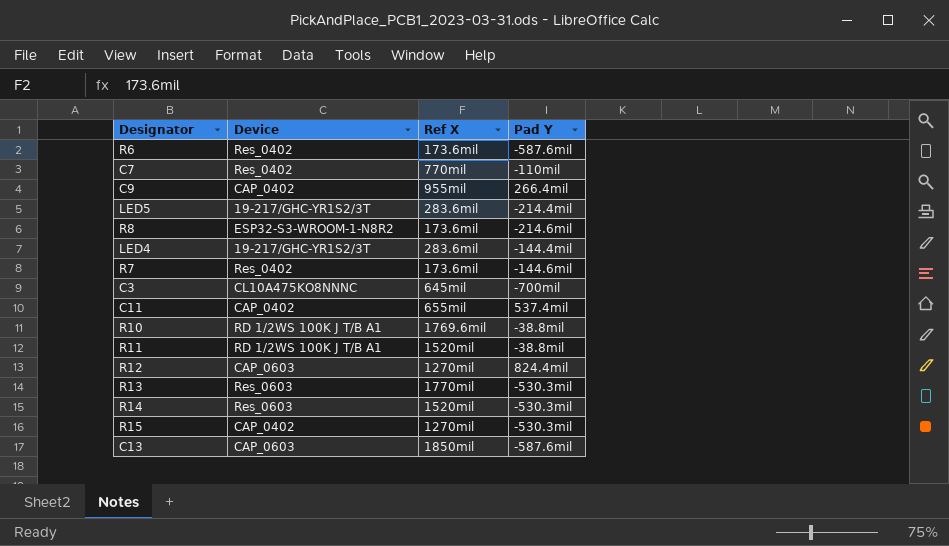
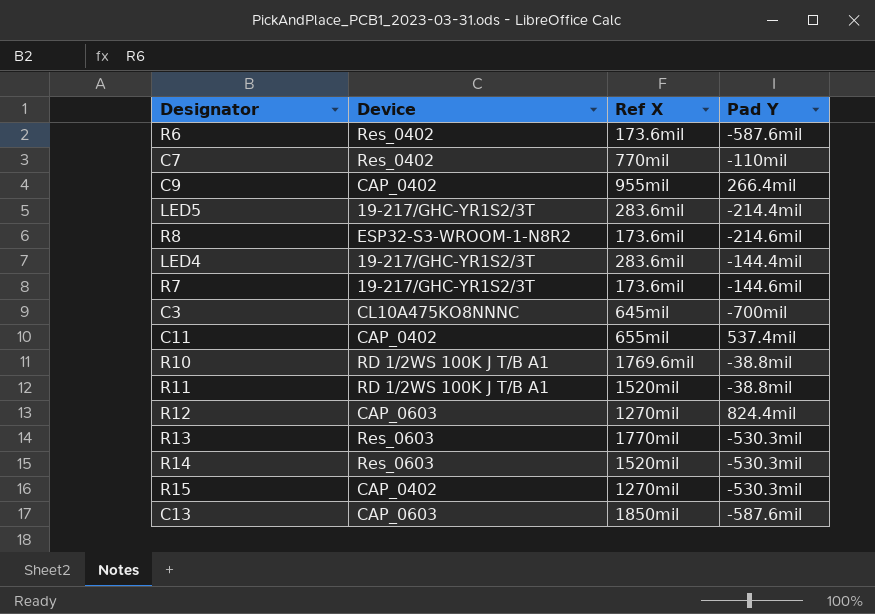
R7 | Device: Res_0402 -> 19-217/GHC-YR1S2/3T

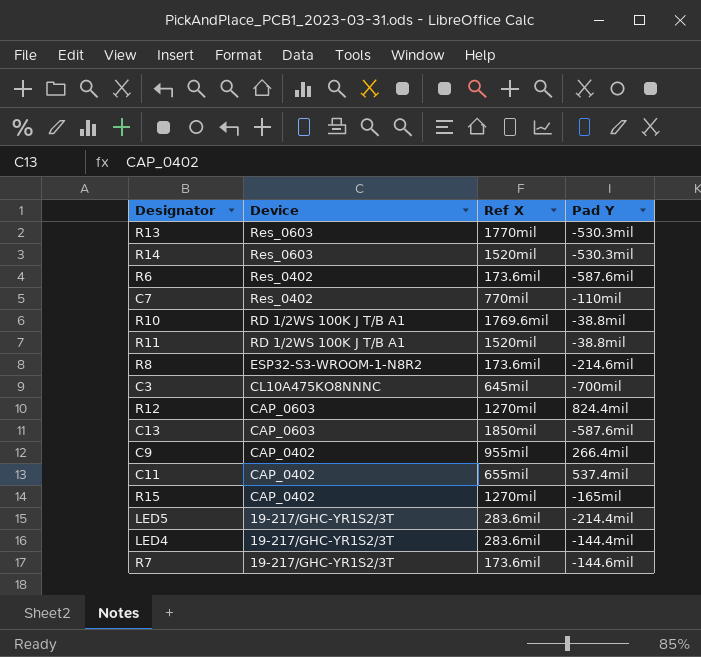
row order: none -> Device descending
R15 | Pad Y: -530.3mil -> -165mil

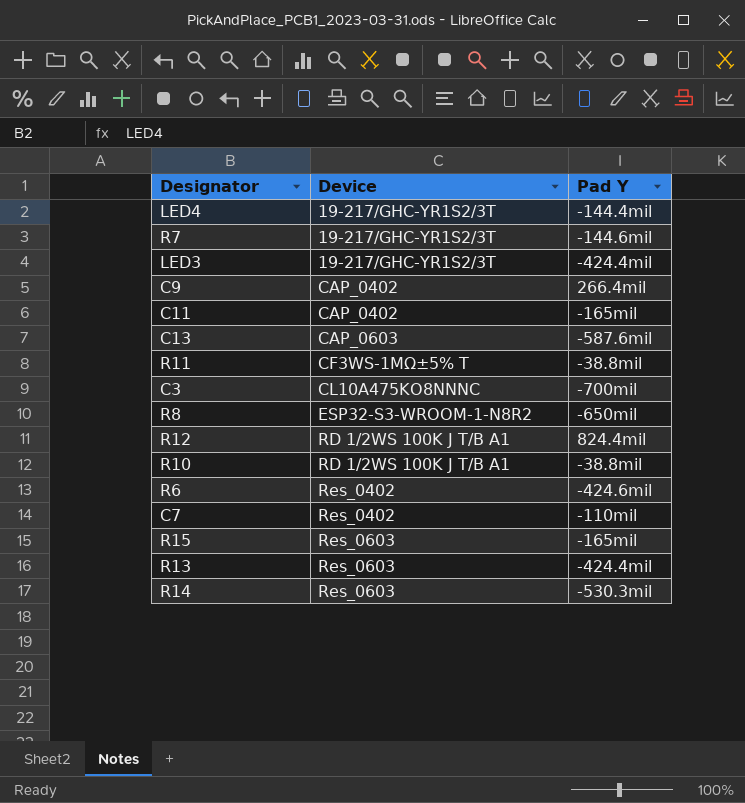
row order: Device descending -> Device ascending
column Ref X | position: 3 -> none
row LED5: 19-217/GHC-YR1S2/3T | 283.6mil | -214.4mil -> none
row LED3: none -> 19-217/GHC-YR1S2/3T | -424.4mil
C11 | Pad Y: 537.4mil -> -165mil
R11 | Device: RD 1/2WS 100K J T/B A1 -> CF3WS-1MΩ±5% T
R8 | Pad Y: -214.6mil -> -650mil
R12 | Device: CAP_0603 -> RD 1/2WS 100K J T/B A1
R6 | Pad Y: -587.6mil -> -424.6mil
R15 | Device: CAP_0402 -> Res_0603
R13 | Pad Y: -530.3mil -> -424.4mil

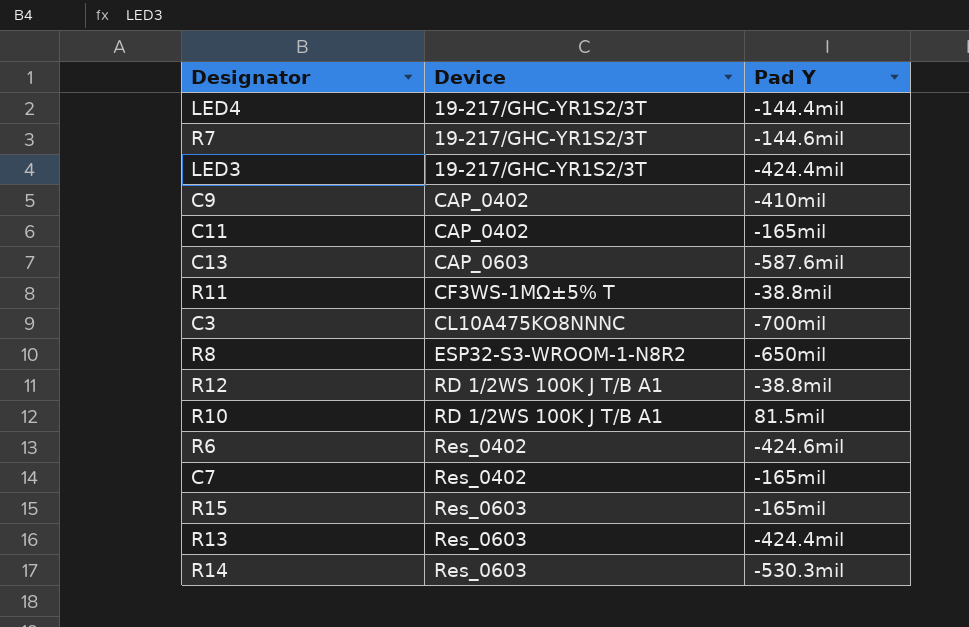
C9 | Pad Y: 266.4mil -> -410mil
R12 | Pad Y: 824.4mil -> -38.8mil
R10 | Pad Y: -38.8mil -> 81.5mil
C7 | Pad Y: -110mil -> -165mil

